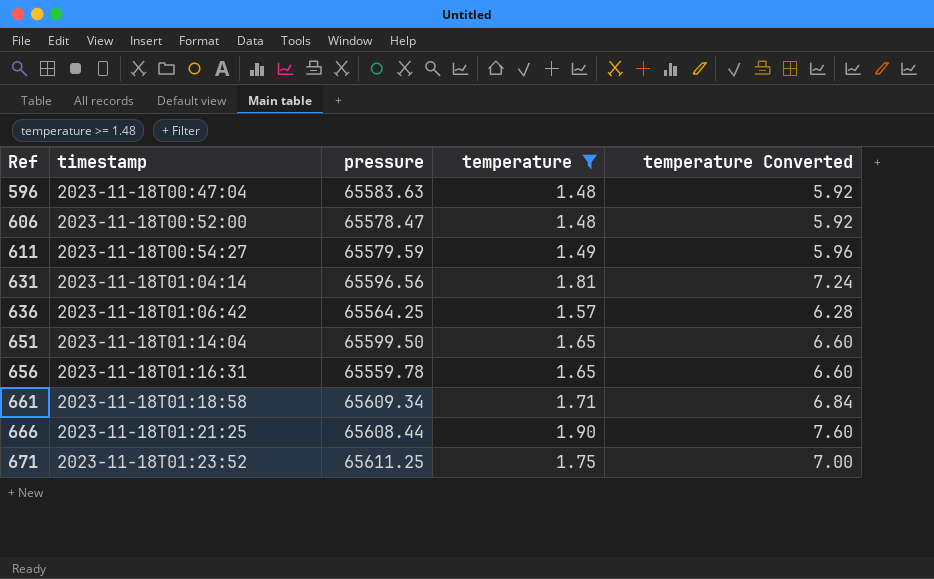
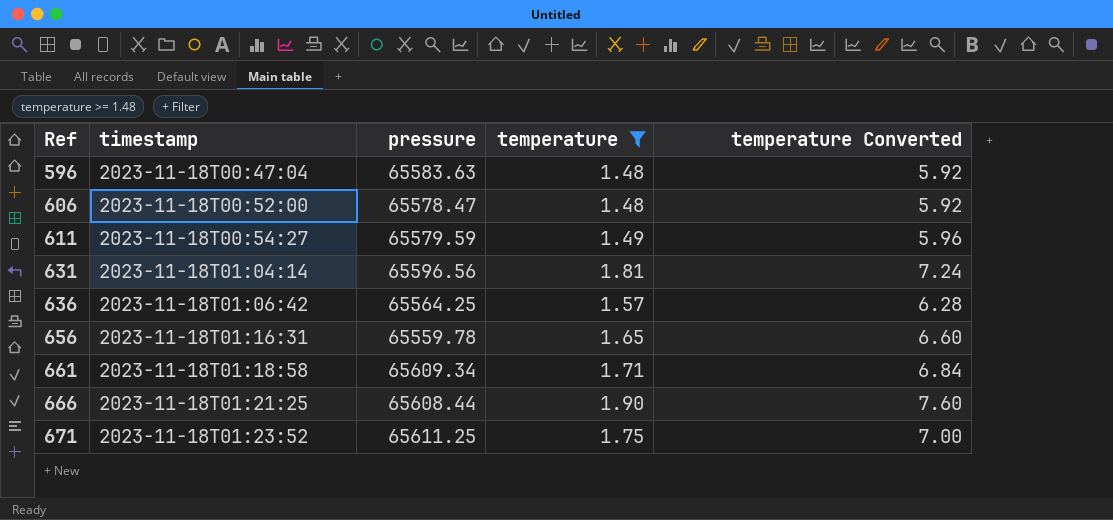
row 651: 2023-11-18T01:14:04 | 65599.50 | 1.65 | 6.60 -> none

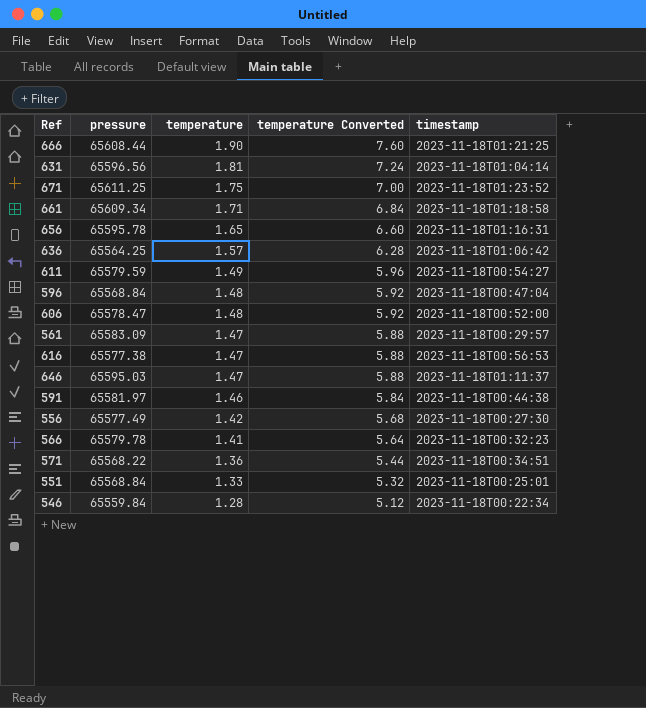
filter: temperature >= 1.48 -> none
row order: Ref ascending -> temperature descending
column timestamp | position: 2 -> 5
656 | pressure: 65559.78 -> 65595.78
596 | pressure: 65583.63 -> 65568.84

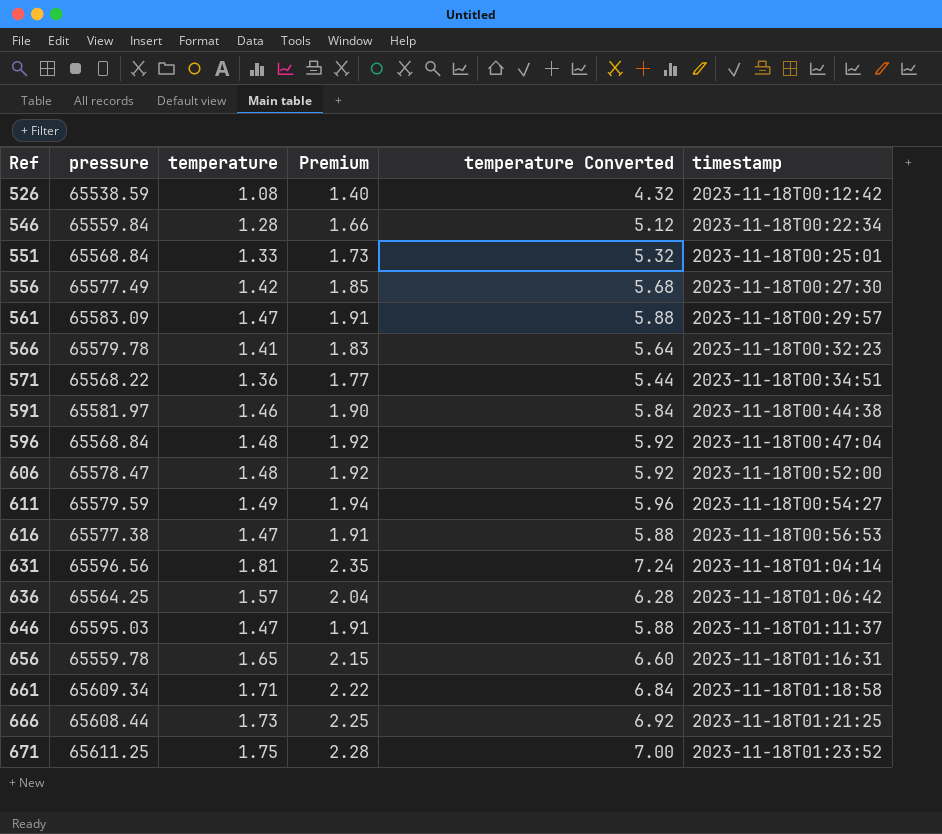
row order: temperature descending -> Ref ascending
column Premium | formula: none -> [temperature] * 1.3
row 526: none -> 65538.59 | 1.08 | 1.40 | 4.32 | 2023-11-18T00:12:42
656 | pressure: 65595.78 -> 65559.78
666 | temperature: 1.90 -> 1.73
666 | temperature Converted: 7.60 -> 6.92

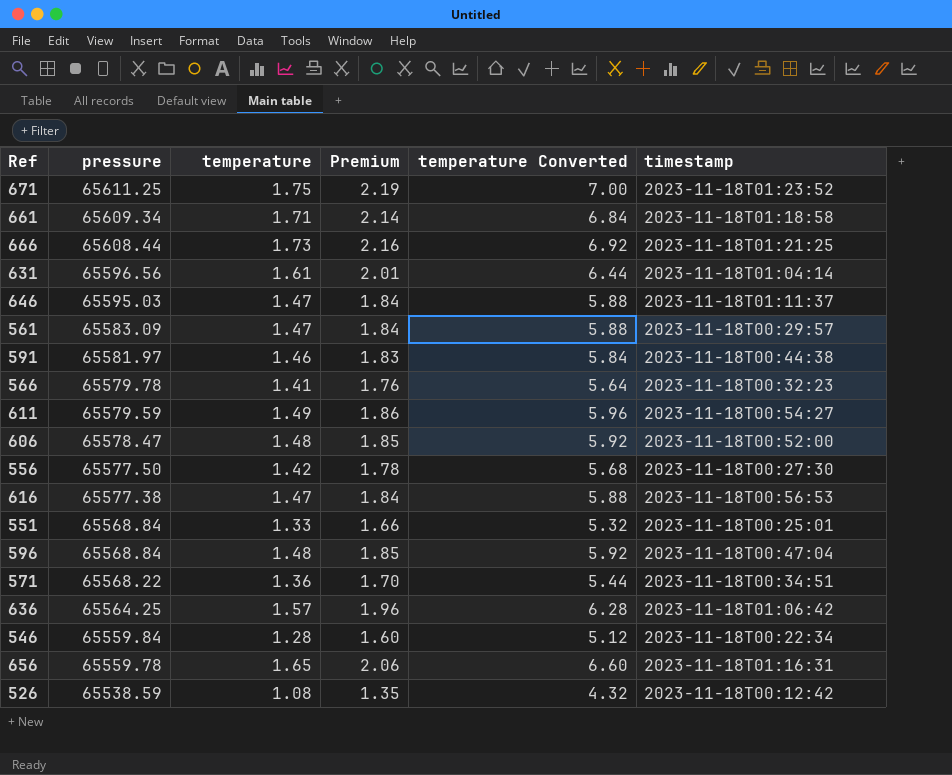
row order: Ref ascending -> pressure descending
column Premium | formula: [temperature] * 1.3 -> [temperature] * 1.25
631 | temperature: 1.81 -> 1.61
631 | temperature Converted: 7.24 -> 6.44
556 | pressure: 65577.49 -> 65577.50

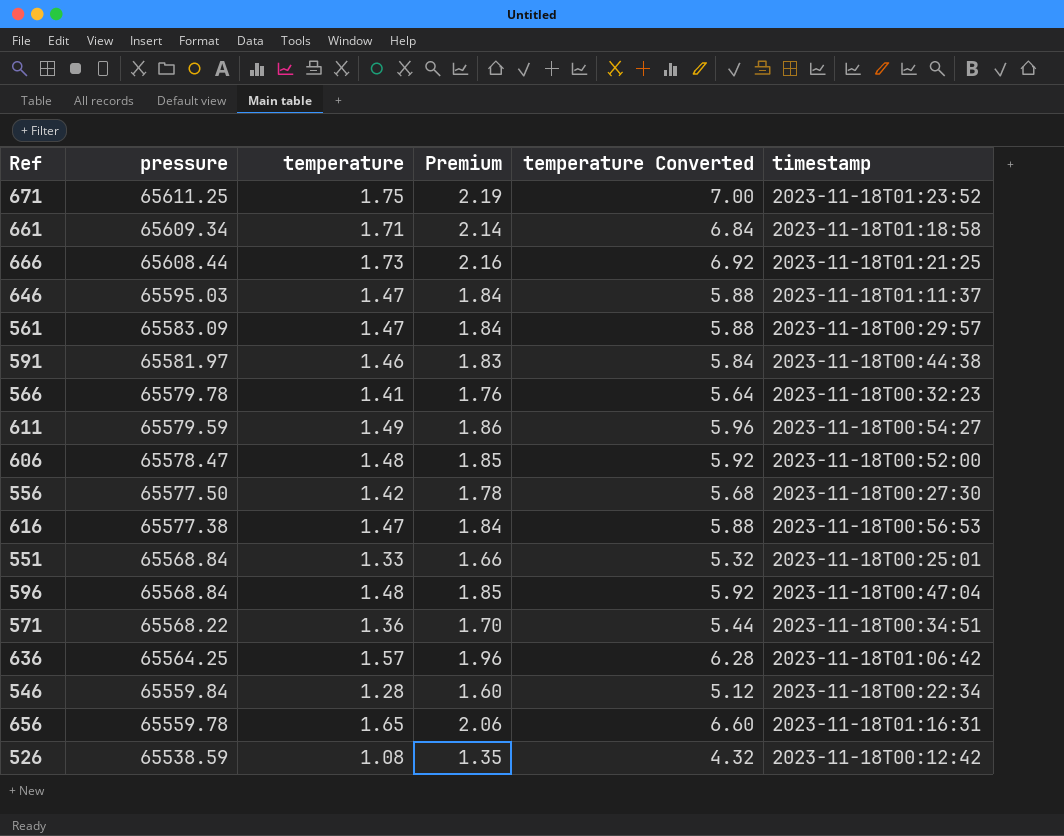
row 631: 65596.56 | 1.61 | 2.01 | 6.44 | 2023-11-18T01:04:14 -> none

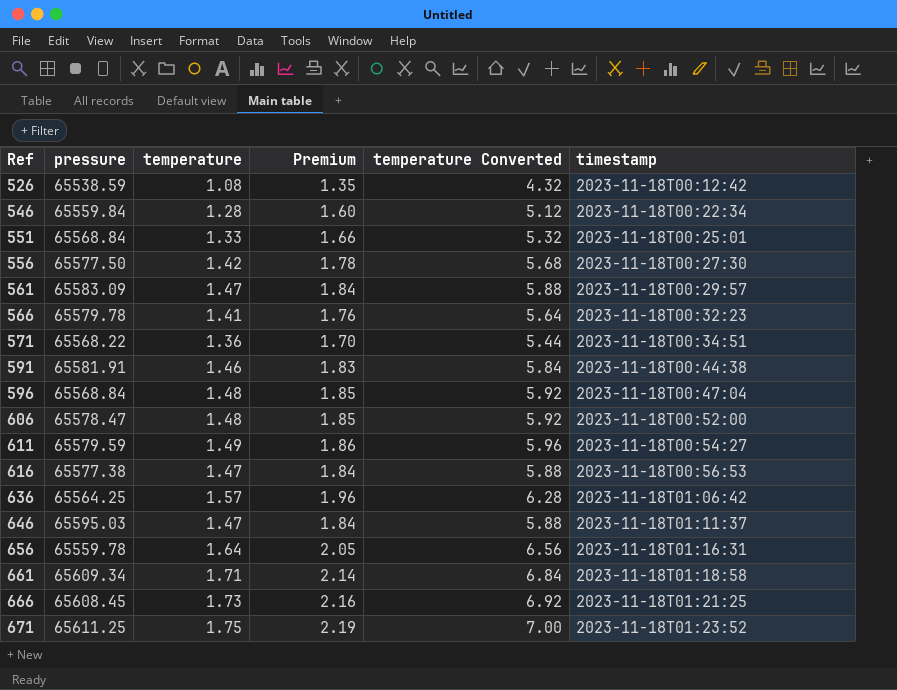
row order: pressure descending -> Ref ascending
591 | pressure: 65581.97 -> 65581.91
656 | temperature: 1.65 -> 1.64
656 | Premium: 2.06 -> 2.05
656 | temperature Converted: 6.60 -> 6.56
666 | pressure: 65608.44 -> 65608.45

